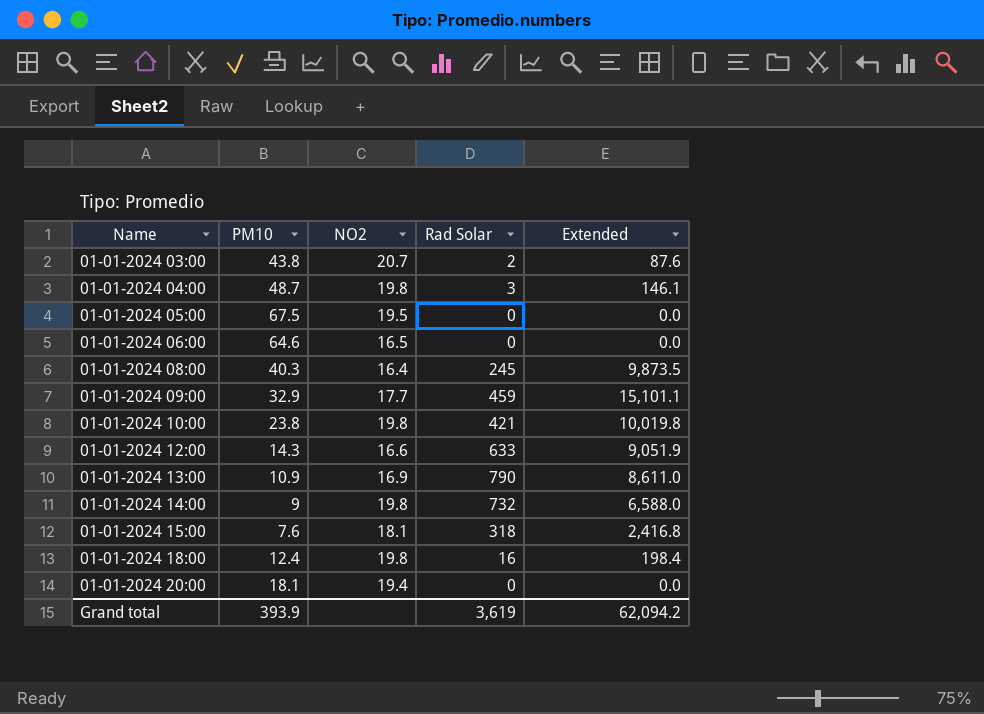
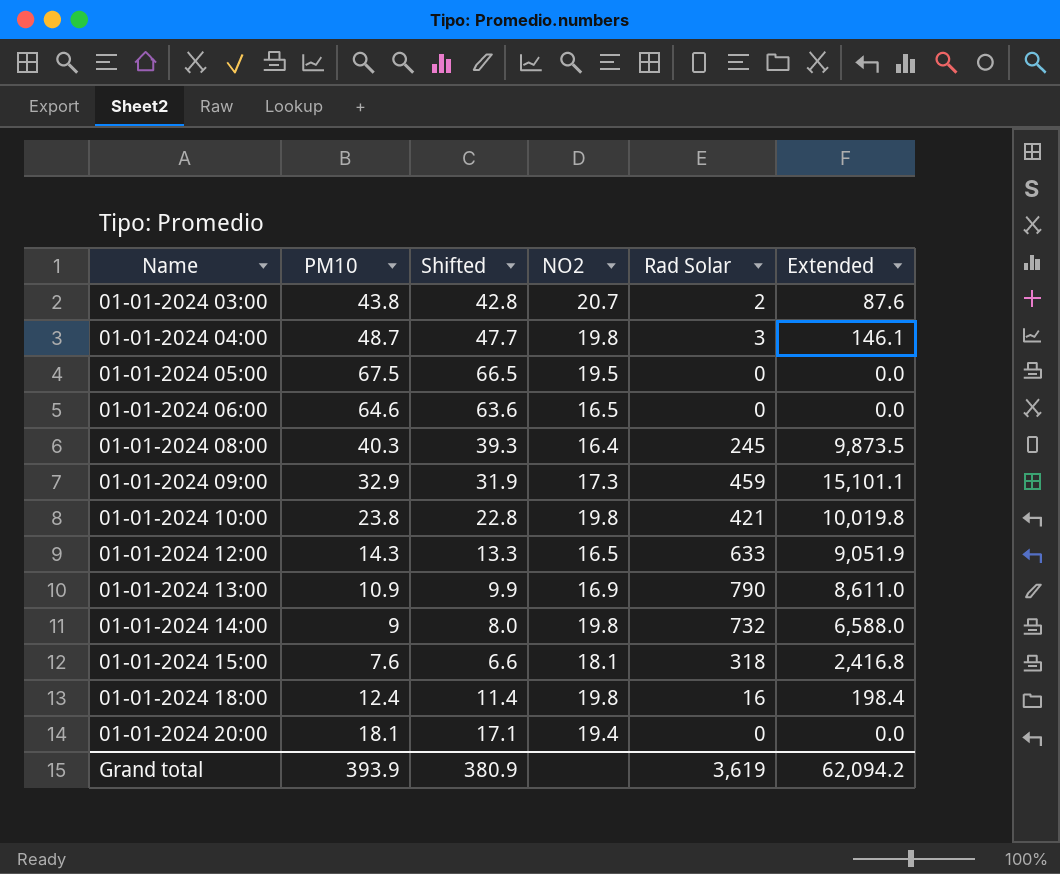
column Shifted | formula: none -> [PM10] - 1
01-01-2024 09:00 | NO2: 17.7 -> 17.3
01-01-2024 12:00 | NO2: 16.6 -> 16.5

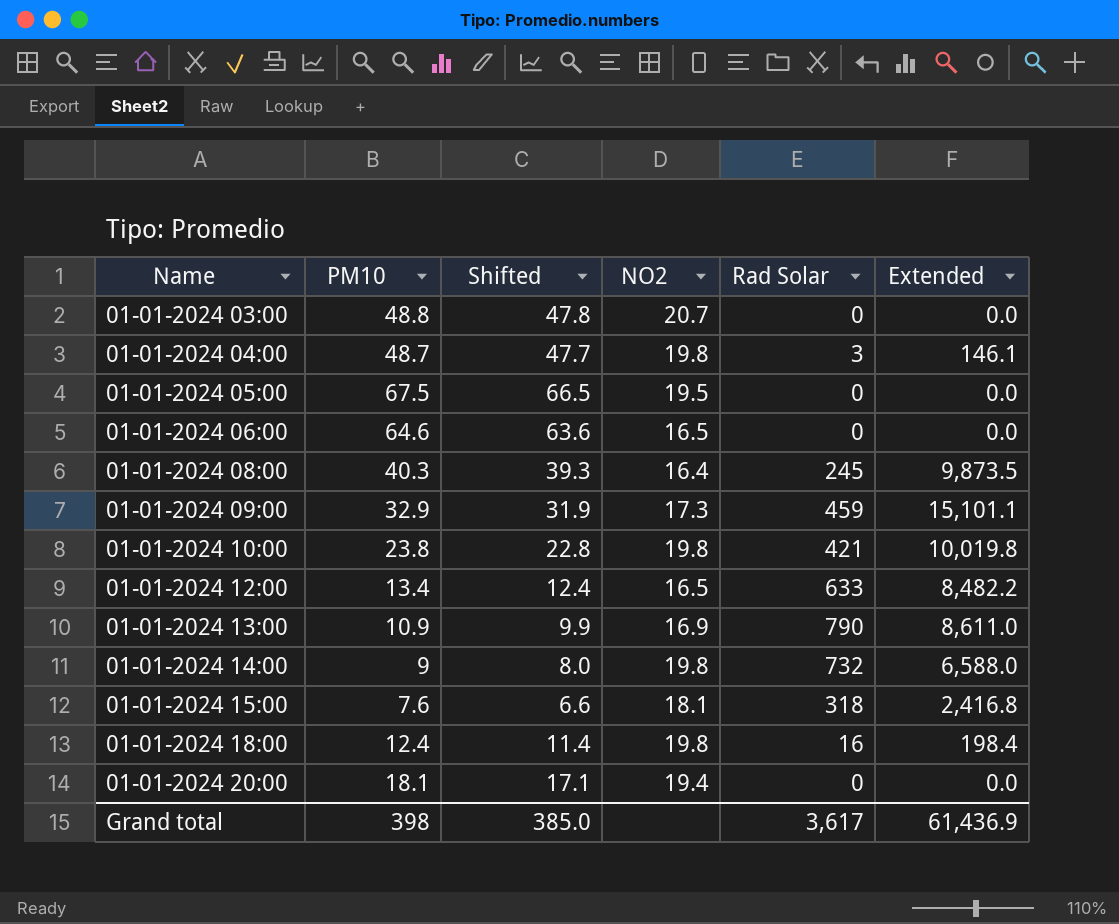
01-01-2024 03:00 | PM10: 43.8 -> 48.8
01-01-2024 03:00 | Shifted: 42.8 -> 47.8
01-01-2024 03:00 | Rad Solar: 2 -> 0
01-01-2024 03:00 | Extended: 87.6 -> 0.0
01-01-2024 12:00 | PM10: 14.3 -> 13.4
01-01-2024 12:00 | Shifted: 13.3 -> 12.4
01-01-2024 12:00 | Extended: 9,051.9 -> 8,482.2
Grand total | PM10: 393.9 -> 398
Grand total | Shifted: 380.9 -> 385.0
Grand total | Rad Solar: 3,619 -> 3,617
Grand total | Extended: 62,094.2 -> 61,436.9

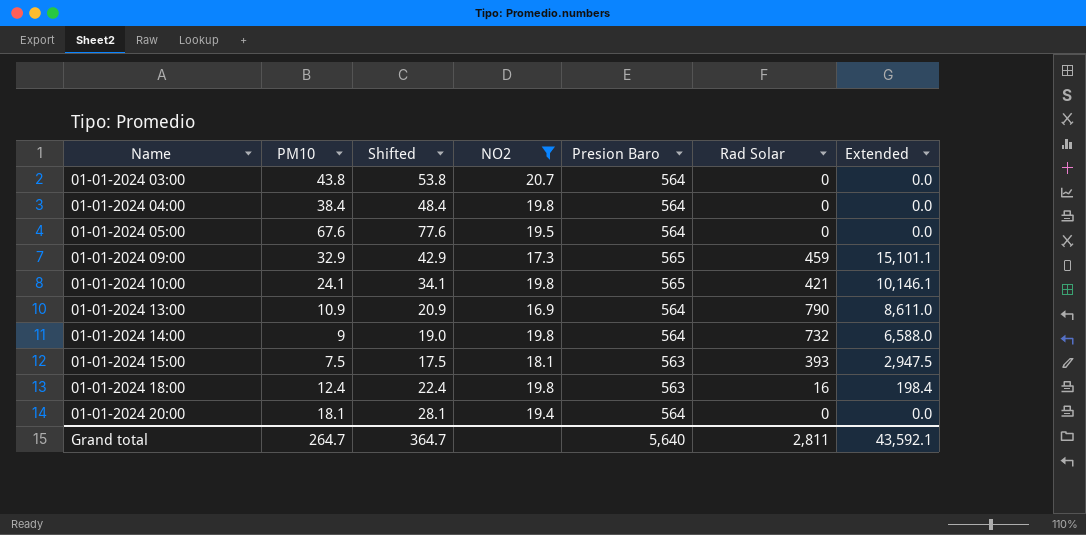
filter: none -> NO2 >= 16.9
column Shifted | formula: [PM10] - 1 -> [PM10] + 10
column Presion Baro | position: none -> 5
01-01-2024 03:00 | PM10: 48.8 -> 43.8
01-01-2024 04:00 | PM10: 48.7 -> 38.4
01-01-2024 04:00 | Rad Solar: 3 -> 0
01-01-2024 04:00 | Extended: 146.1 -> 0.0
01-01-2024 05:00 | PM10: 67.5 -> 67.6
01-01-2024 10:00 | PM10: 23.8 -> 24.1
01-01-2024 10:00 | Extended: 10,019.8 -> 10,146.1
01-01-2024 15:00 | PM10: 7.6 -> 7.5
01-01-2024 15:00 | Rad Solar: 318 -> 393
01-01-2024 15:00 | Extended: 2,416.8 -> 2,947.5
Grand total | PM10: 398 -> 264.7
Grand total | Shifted: 385.0 -> 364.7
Grand total | Rad Solar: 3,617 -> 2,811
Grand total | Extended: 61,436.9 -> 43,592.1

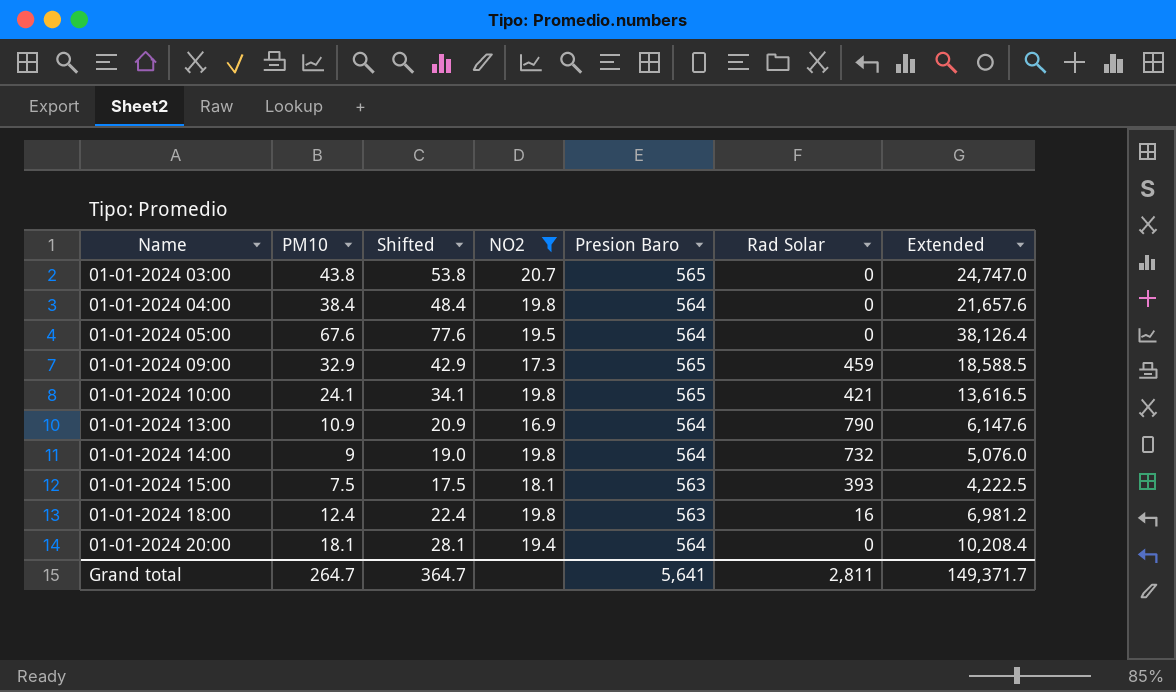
column Extended | formula: [PM10] * [Rad Solar] -> [PM10] * [Presion Baro]
01-01-2024 03:00 | Presion Baro: 564 -> 565
Grand total | Presion Baro: 5,640 -> 5,641
Grand total | Extended: 43,592.1 -> 149,371.7

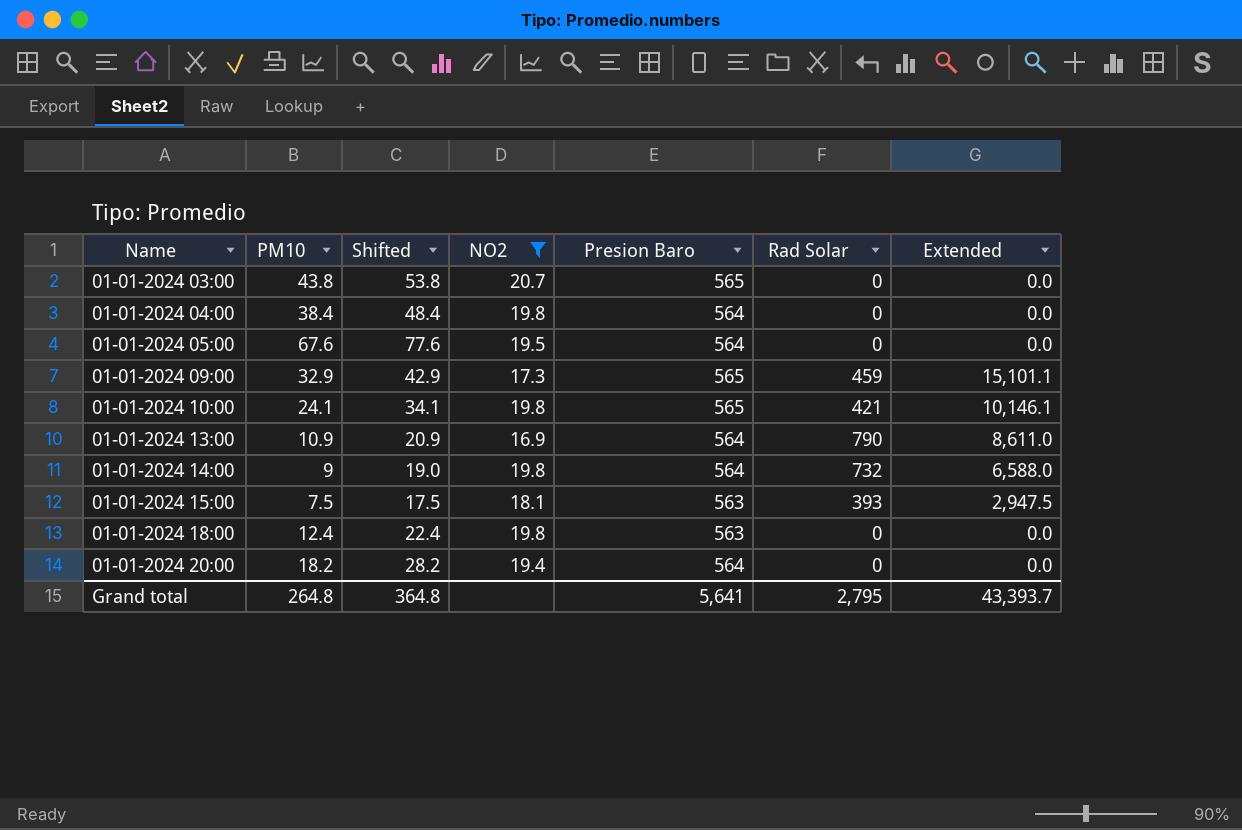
column Extended | formula: [PM10] * [Presion Baro] -> [PM10] * [Rad Solar]
01-01-2024 18:00 | Rad Solar: 16 -> 0
01-01-2024 20:00 | PM10: 18.1 -> 18.2
01-01-2024 20:00 | Shifted: 28.1 -> 28.2
Grand total | PM10: 264.7 -> 264.8
Grand total | Shifted: 364.7 -> 364.8
Grand total | Rad Solar: 2,811 -> 2,795
Grand total | Extended: 149,371.7 -> 43,393.7

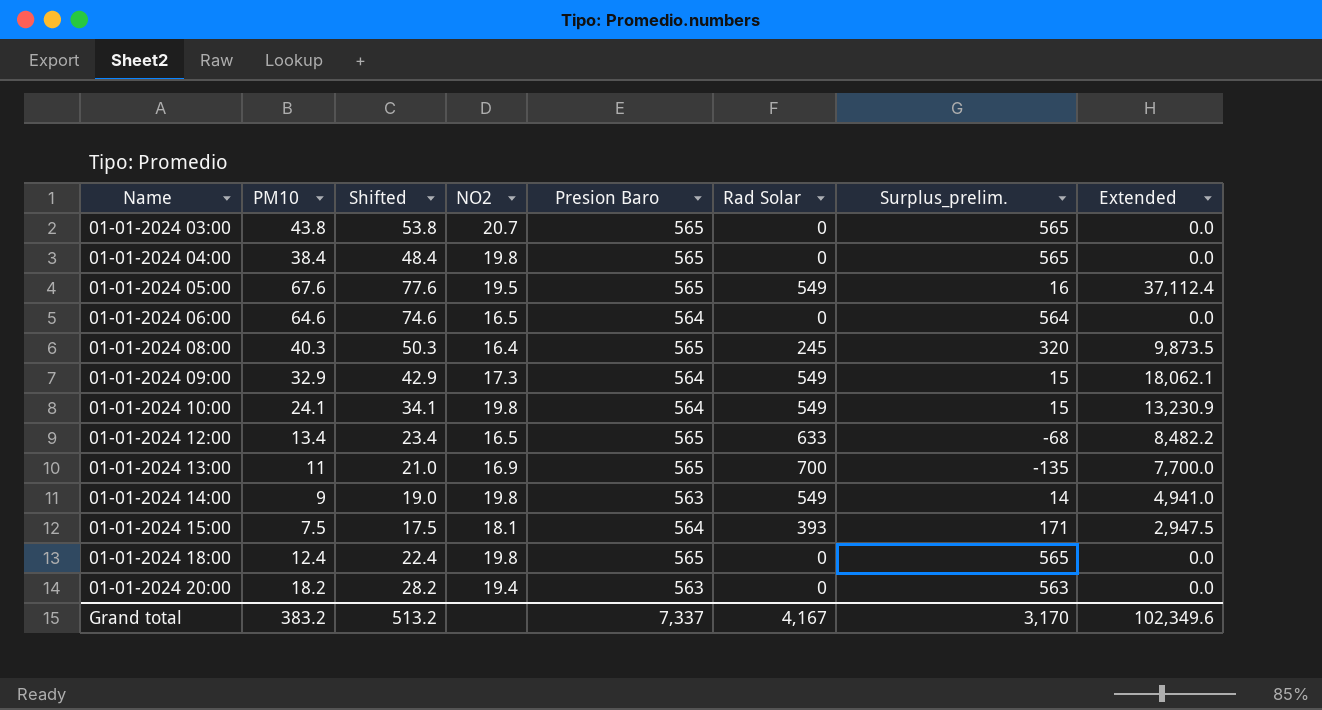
filter: NO2 >= 16.9 -> none
column Surplus_prelim. | formula: none -> [Presion Baro] - [Rad Solar]
01-01-2024 04:00 | Presion Baro: 564 -> 565
01-01-2024 05:00 | Presion Baro: 564 -> 565
01-01-2024 05:00 | Rad Solar: 0 -> 549
01-01-2024 05:00 | Extended: 0.0 -> 37,112.4
01-01-2024 09:00 | Presion Baro: 565 -> 564
01-01-2024 09:00 | Rad Solar: 459 -> 549
01-01-2024 09:00 | Extended: 15,101.1 -> 18,062.1
01-01-2024 10:00 | Presion Baro: 565 -> 564
01-01-2024 10:00 | Rad Solar: 421 -> 549
01-01-2024 10:00 | Extended: 10,146.1 -> 13,230.9
01-01-2024 13:00 | PM10: 10.9 -> 11
01-01-2024 13:00 | Shifted: 20.9 -> 21.0
01-01-2024 13:00 | Presion Baro: 564 -> 565
01-01-2024 13:00 | Rad Solar: 790 -> 700
01-01-2024 13:00 | Extended: 8,611.0 -> 7,700.0
01-01-2024 14:00 | Presion Baro: 564 -> 563
01-01-2024 14:00 | Rad Solar: 732 -> 549
01-01-2024 14:00 | Extended: 6,588.0 -> 4,941.0
01-01-2024 15:00 | Presion Baro: 563 -> 564
01-01-2024 18:00 | Presion Baro: 563 -> 565
01-01-2024 20:00 | Presion Baro: 564 -> 563
Grand total | PM10: 264.8 -> 383.2
Grand total | Shifted: 364.8 -> 513.2
Grand total | Presion Baro: 5,641 -> 7,337
Grand total | Rad Solar: 2,795 -> 4,167
Grand total | Extended: 43,393.7 -> 102,349.6

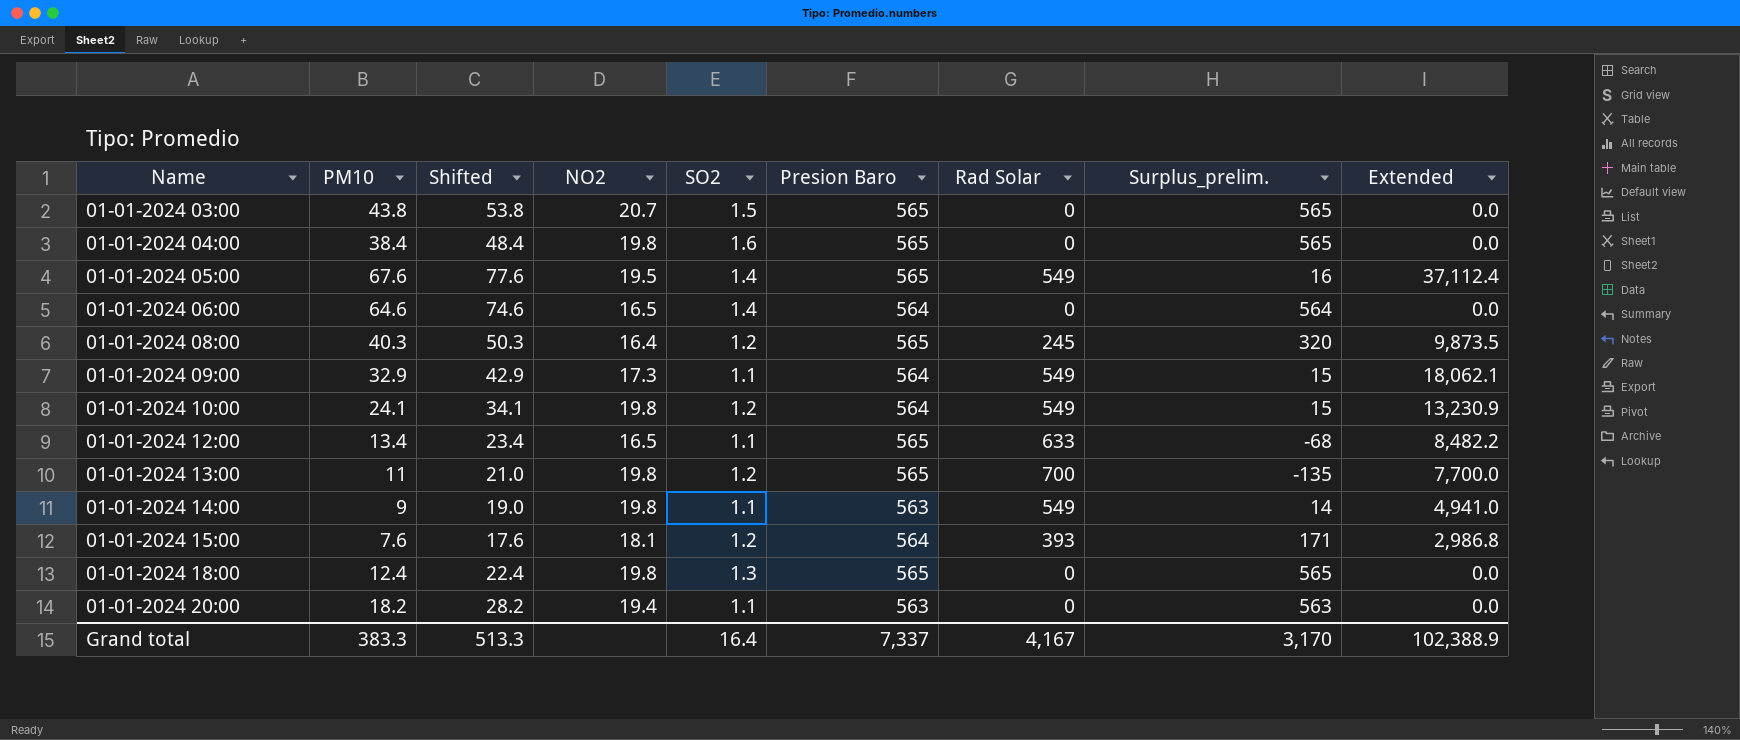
column SO2 | position: none -> 5
01-01-2024 13:00 | NO2: 16.9 -> 19.8
01-01-2024 15:00 | PM10: 7.5 -> 7.6
01-01-2024 15:00 | Shifted: 17.5 -> 17.6
01-01-2024 15:00 | Extended: 2,947.5 -> 2,986.8
Grand total | PM10: 383.2 -> 383.3
Grand total | Shifted: 513.2 -> 513.3
Grand total | Extended: 102,349.6 -> 102,388.9

